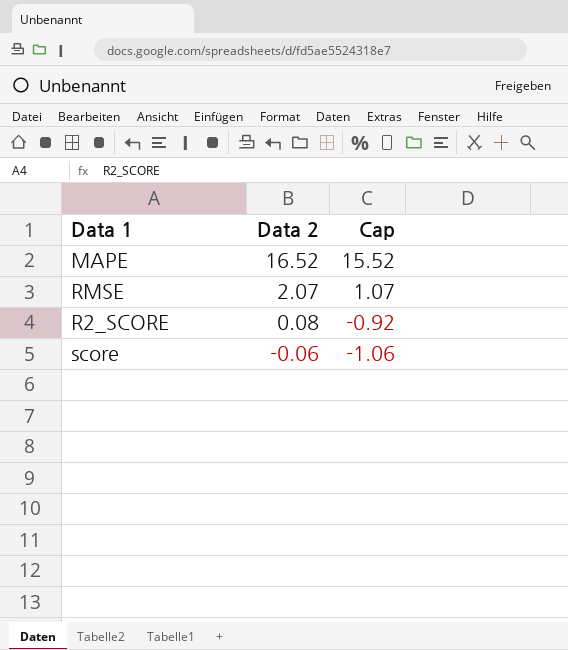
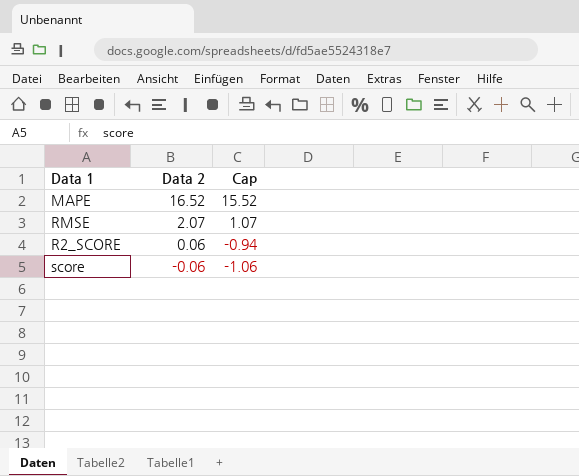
R2_SCORE | Data 2: 0.08 -> 0.06
R2_SCORE | Cap: -0.92 -> -0.94

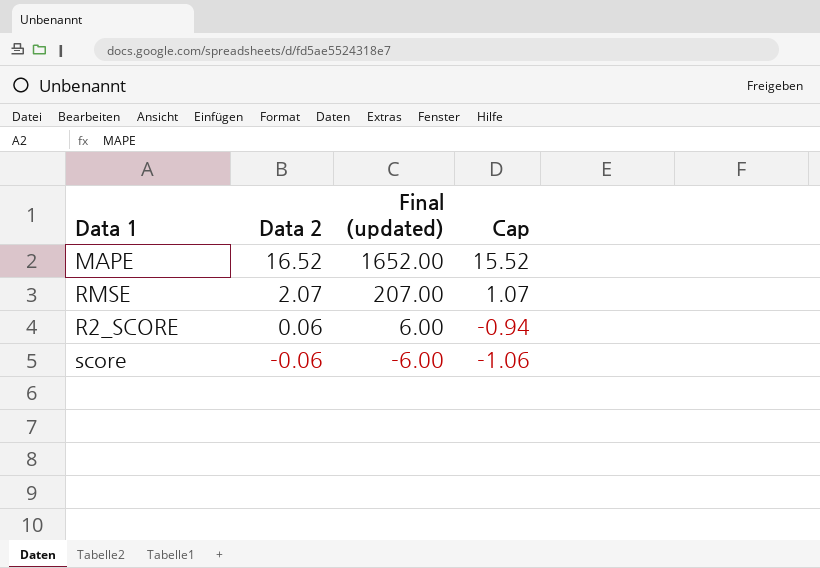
column Final (updated) | formula: none -> [Data 2] * 100

